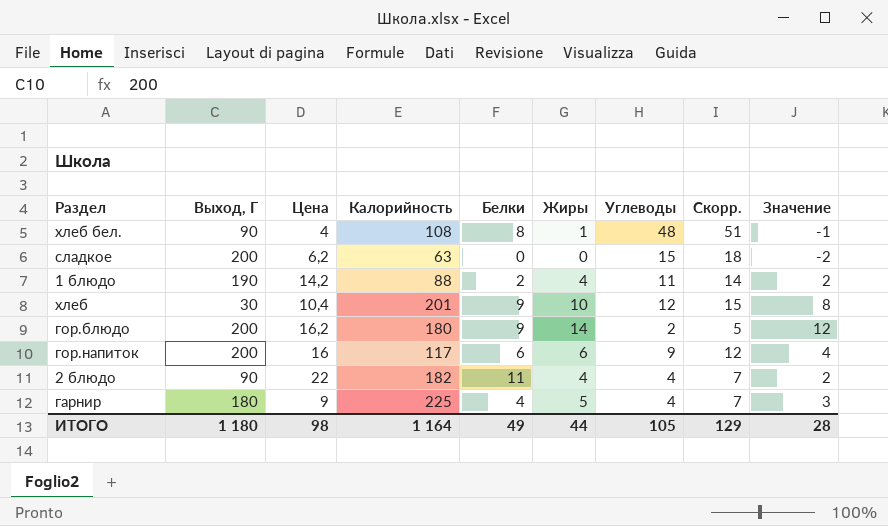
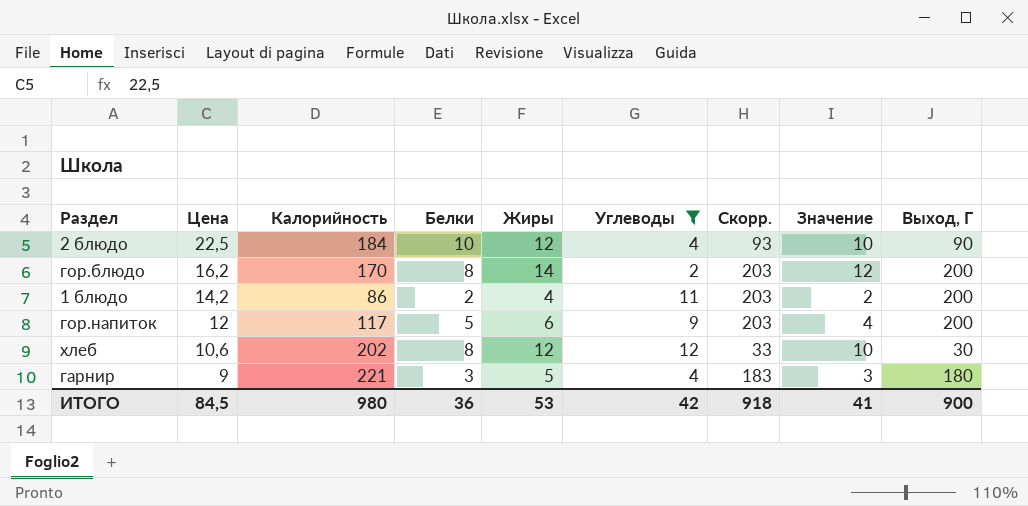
filter: none -> Углеводы <= 12
row order: none -> Цена descending
column Скорр. | formula: [Углеводы] + 3 -> [Выход, Г] + 3
column Выход, Г | position: 2 -> 9
2 блюдо | Цена: 22 -> 22,5
2 блюдо | Калорийность: 182 -> 184
2 блюдо | Белки: 11 -> 10
2 блюдо | Жиры: 4 -> 12
2 блюдо | Значение: 2 -> 10
гор.блюдо | Калорийность: 180 -> 170
гор.блюдо | Белки: 9 -> 8
1 блюдо | Калорийность: 88 -> 86
1 блюдо | Выход, Г: 190 -> 200
гор.напиток | Цена: 16 -> 12
гор.напиток | Белки: 6 -> 5
хлеб | Цена: 10,4 -> 10,6
хлеб | Калорийность: 201 -> 202
хлеб | Белки: 9 -> 8
хлеб | Жиры: 10 -> 12
хлеб | Значение: 8 -> 10
гарнир | Калорийность: 225 -> 221
гарнир | Белки: 4 -> 3
ИТОГО | Цена: 98 -> 84,5
ИТОГО | Калорийность: 1 164 -> 980
ИТОГО | Белки: 49 -> 36
ИТОГО | Жиры: 44 -> 53
ИТОГО | Углеводы: 105 -> 42
ИТОГО | Скорр.: 129 -> 918
ИТОГО | Значение: 28 -> 41
ИТОГО | Выход, Г: 1 180 -> 900

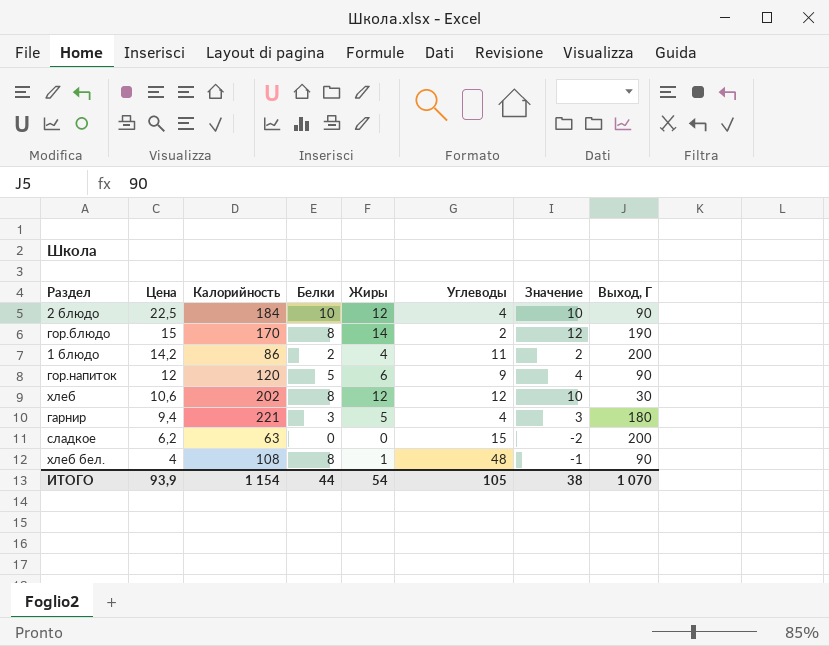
filter: Углеводы <= 12 -> none
column Скорр. | formula: [Выход, Г] + 3 -> none
гор.блюдо | Цена: 16,2 -> 15
гор.блюдо | Выход, Г: 200 -> 190
гор.напиток | Калорийность: 117 -> 120
гор.напиток | Выход, Г: 200 -> 90
гарнир | Цена: 9 -> 9,4
ИТОГО | Цена: 84,5 -> 93,9
ИТОГО | Калорийность: 980 -> 1 154
ИТОГО | Белки: 36 -> 44
ИТОГО | Жиры: 53 -> 54
ИТОГО | Углеводы: 42 -> 105
ИТОГО | Значение: 41 -> 38
ИТОГО | Выход, Г: 900 -> 1 070

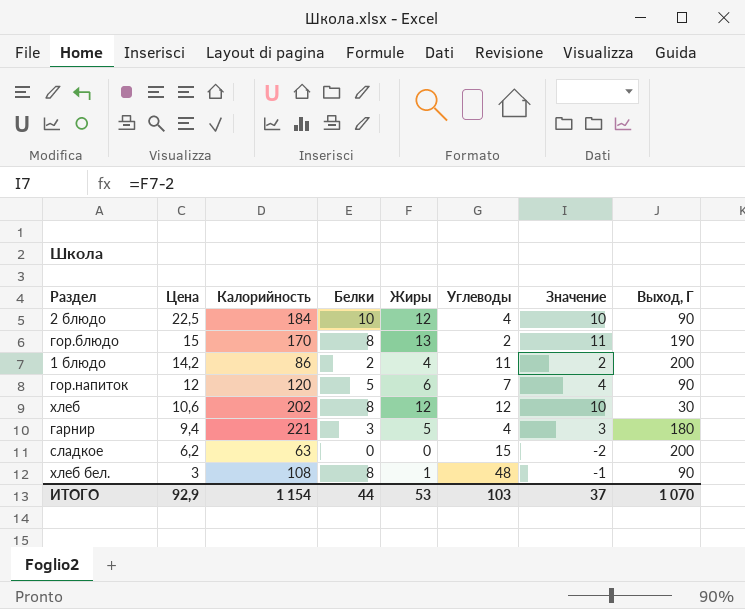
гор.блюдо | Жиры: 14 -> 13
гор.блюдо | Значение: 12 -> 11
гор.напиток | Углеводы: 9 -> 7
хлеб бел. | Цена: 4 -> 3
ИТОГО | Цена: 93,9 -> 92,9
ИТОГО | Жиры: 54 -> 53
ИТОГО | Углеводы: 105 -> 103
ИТОГО | Значение: 38 -> 37

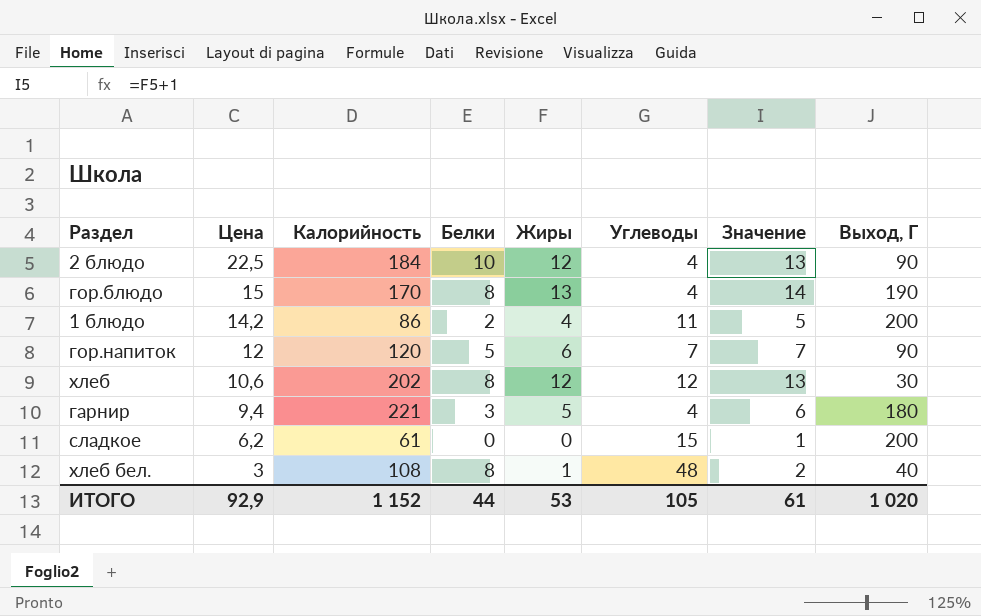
column Значение | formula: [Жиры] - 2 -> [Жиры] + 1
гор.блюдо | Углеводы: 2 -> 4
сладкое | Калорийность: 63 -> 61
хлеб бел. | Выход, Г: 90 -> 40
ИТОГО | Калорийность: 1 154 -> 1 152
ИТОГО | Углеводы: 103 -> 105
ИТОГО | Значение: 37 -> 61
ИТОГО | Выход, Г: 1 070 -> 1 020

